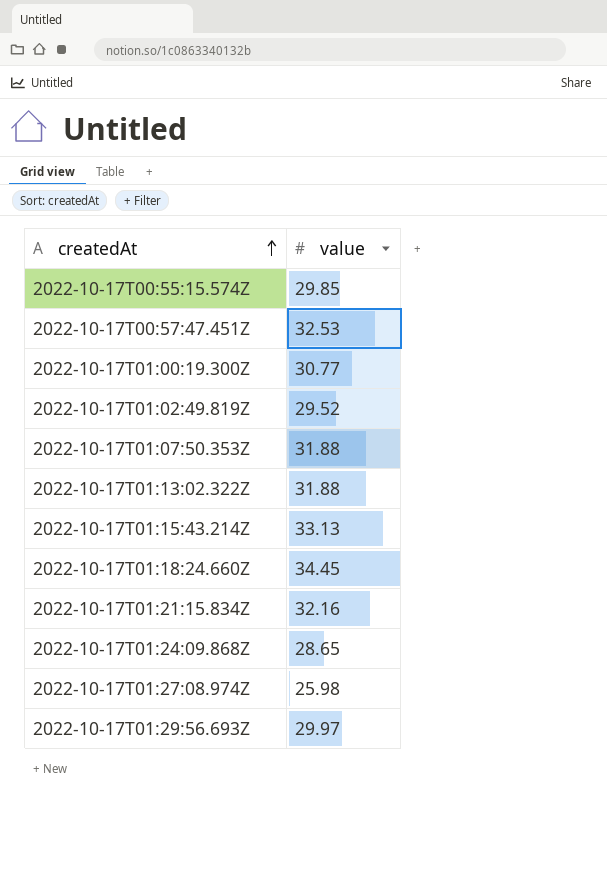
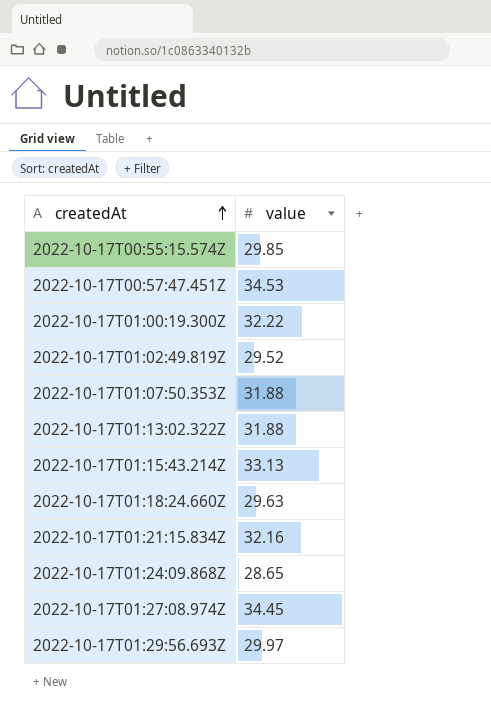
2022-10-17T00:57:47.451Z | value: 32.53 -> 34.53
2022-10-17T01:00:19.300Z | value: 30.77 -> 32.22
2022-10-17T01:18:24.660Z | value: 34.45 -> 29.63
2022-10-17T01:27:08.974Z | value: 25.98 -> 34.45

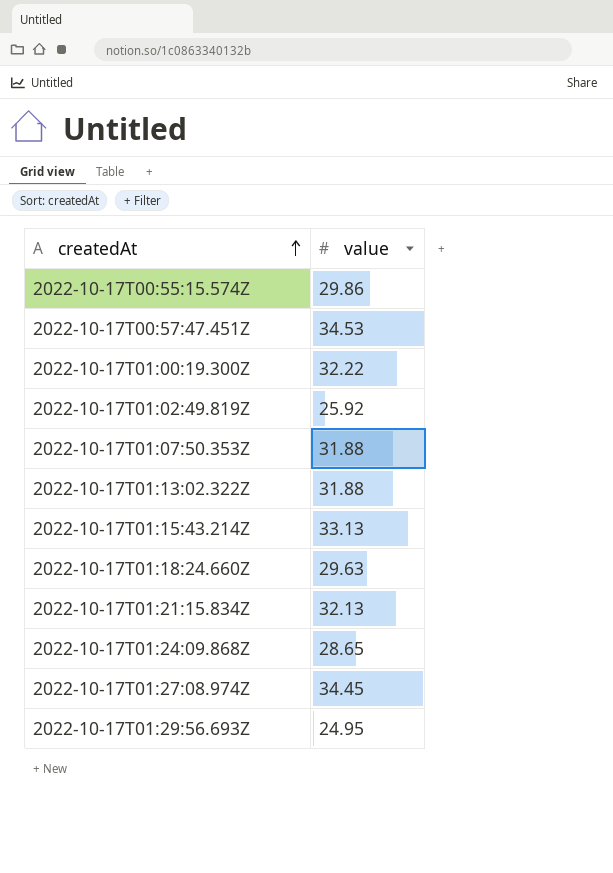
2022-10-17T00:55:15.574Z | value: 29.85 -> 29.86
2022-10-17T01:02:49.819Z | value: 29.52 -> 25.92
2022-10-17T01:21:15.834Z | value: 32.16 -> 32.13
2022-10-17T01:29:56.693Z | value: 29.97 -> 24.95

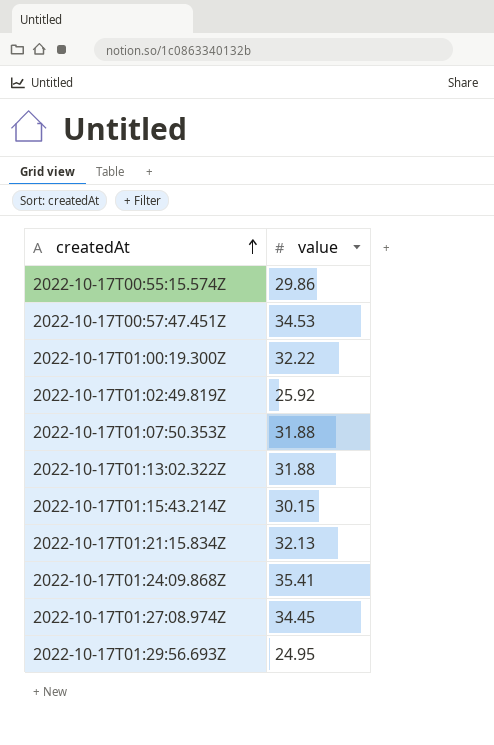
row 2022-10-17T01:18:24.660Z: 29.63 -> none
2022-10-17T01:15:43.214Z | value: 33.13 -> 30.15
2022-10-17T01:24:09.868Z | value: 28.65 -> 35.41

